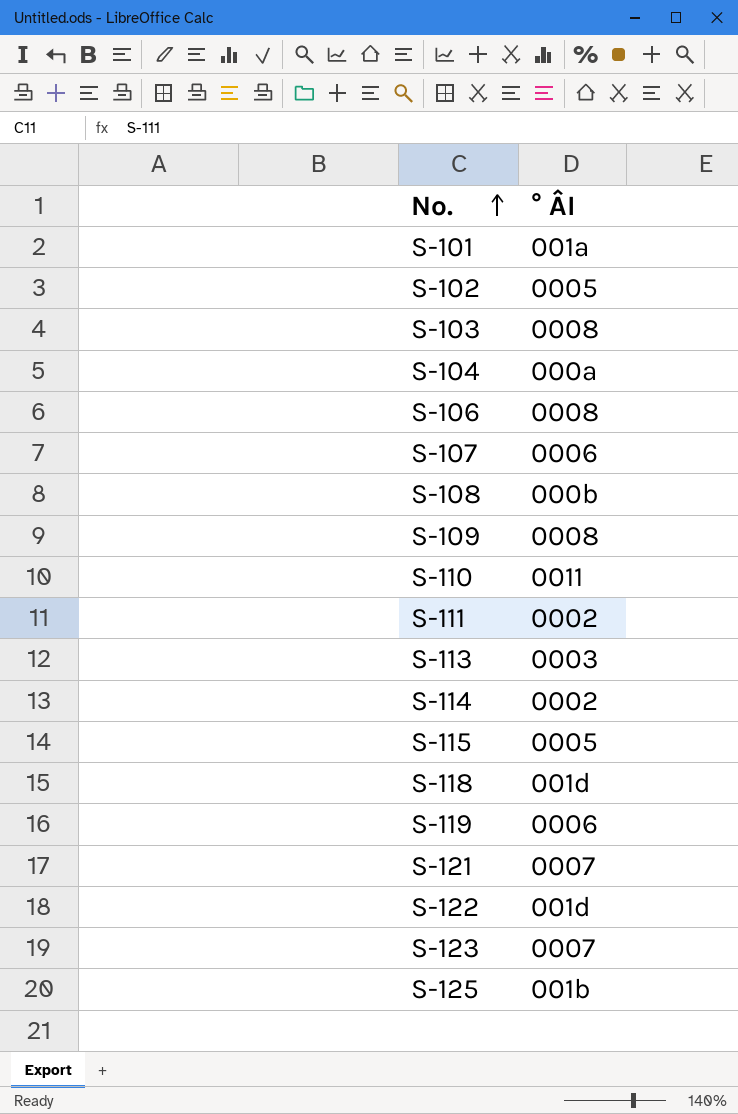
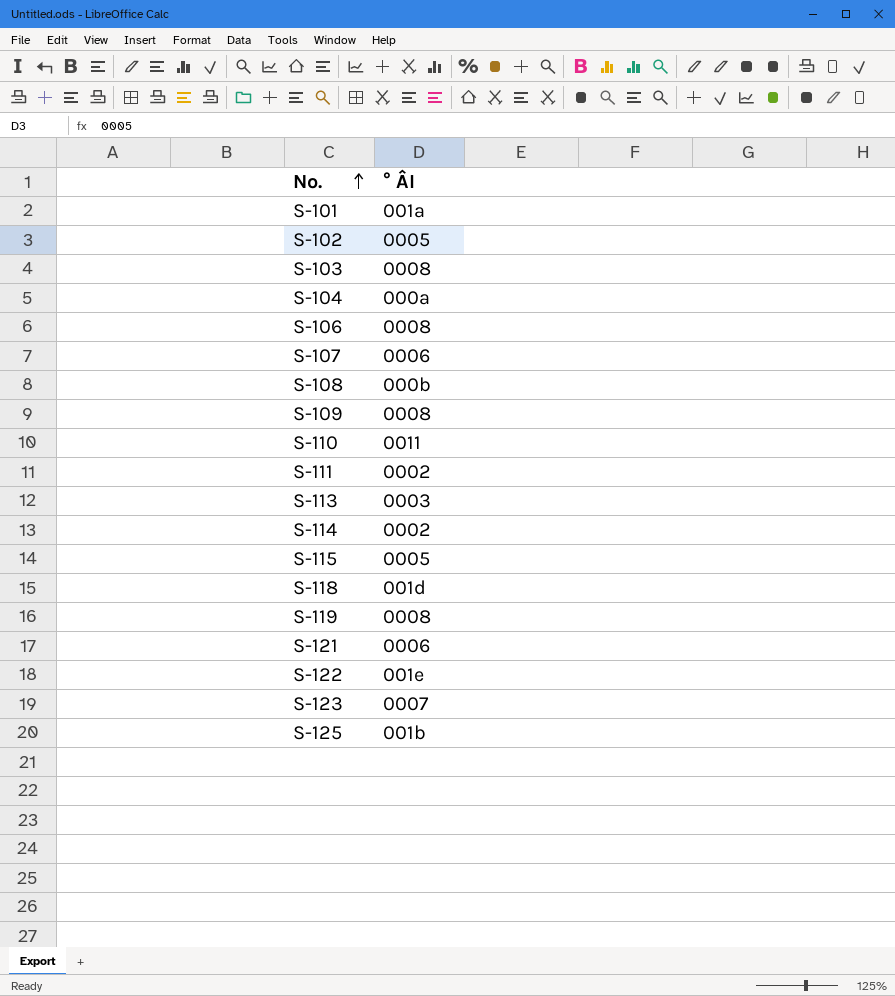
S-119 | ° ÂI: 0006 -> 0008
S-121 | ° ÂI: 0007 -> 0006
S-122 | ° ÂI: 001d -> 001e

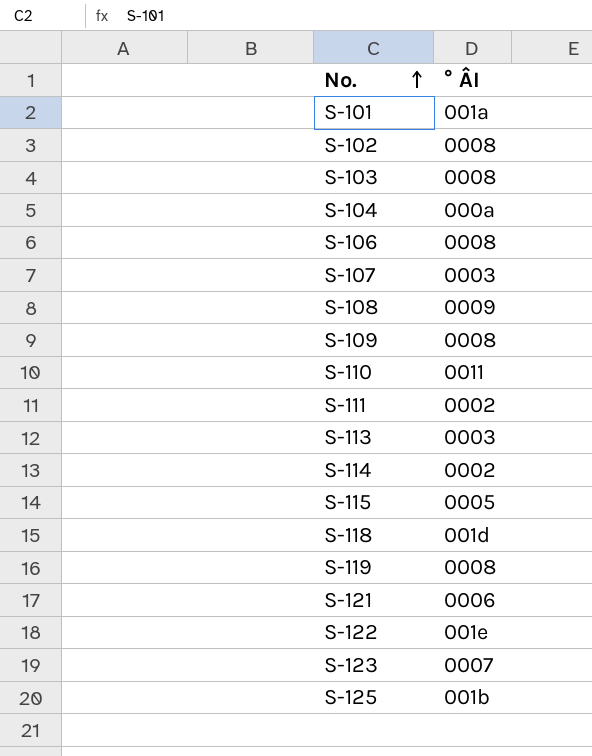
S-102 | ° ÂI: 0005 -> 0008
S-107 | ° ÂI: 0006 -> 0003
S-108 | ° ÂI: 000b -> 0009

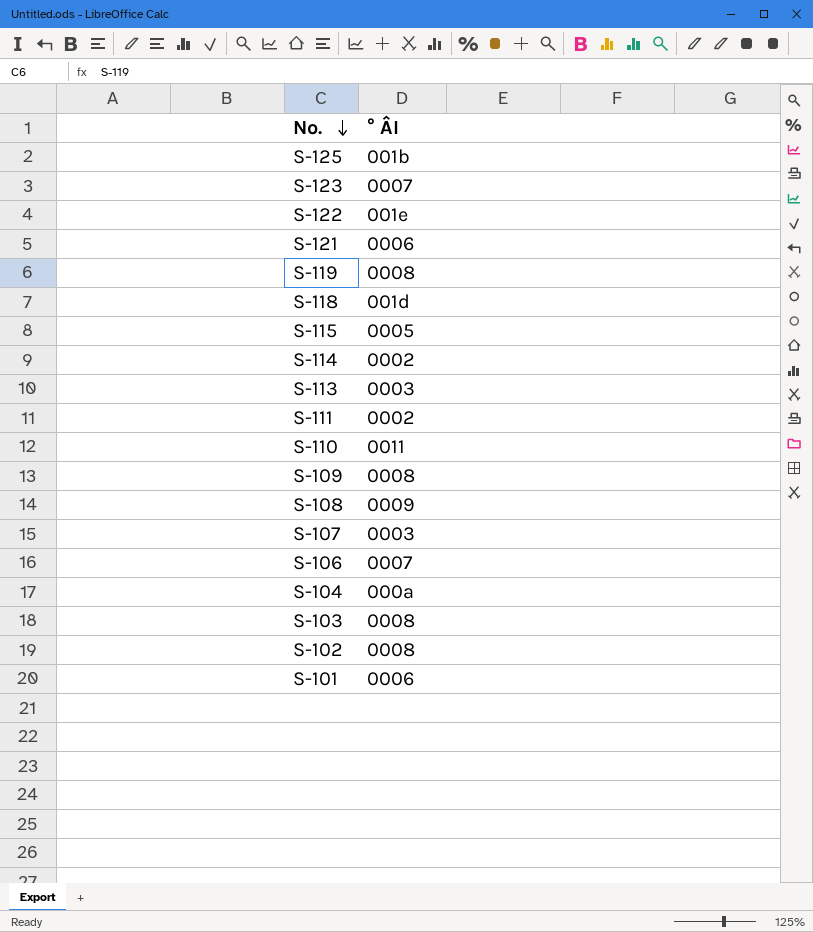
row order: No. ascending -> No. descending
S-106 | ° ÂI: 0008 -> 0007
S-101 | ° ÂI: 001a -> 0006

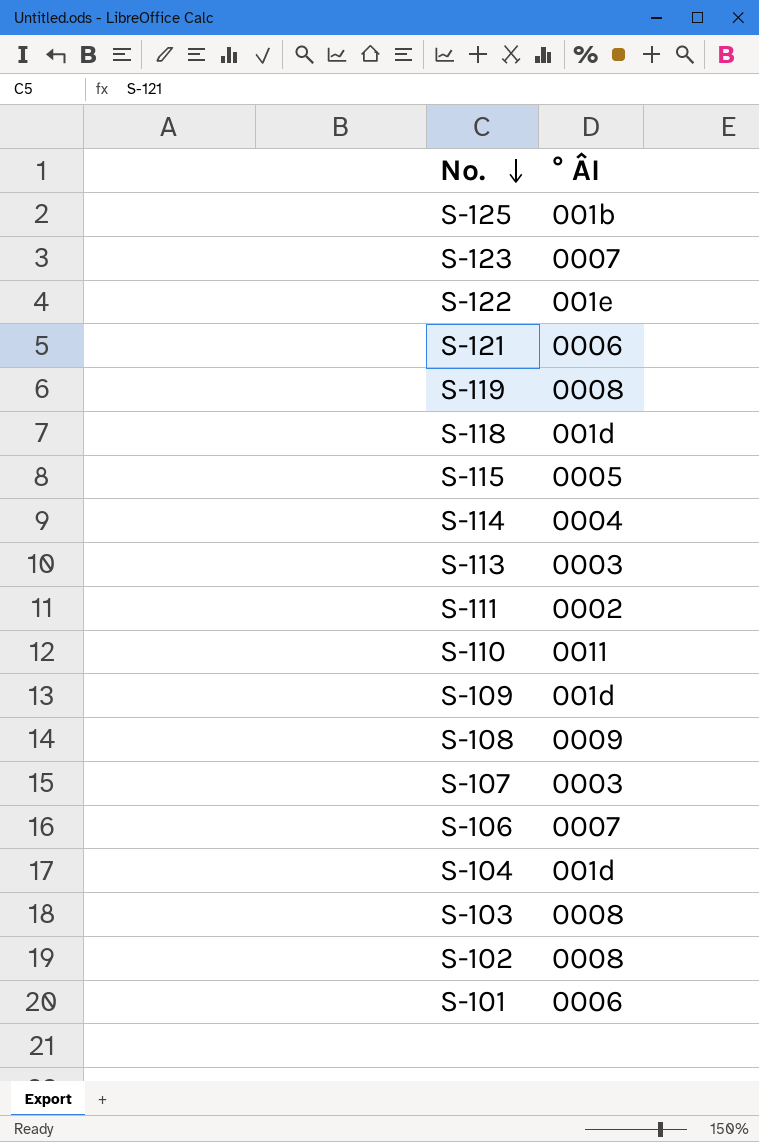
S-114 | ° ÂI: 0002 -> 0004
S-109 | ° ÂI: 0008 -> 001d
S-104 | ° ÂI: 000a -> 001d

